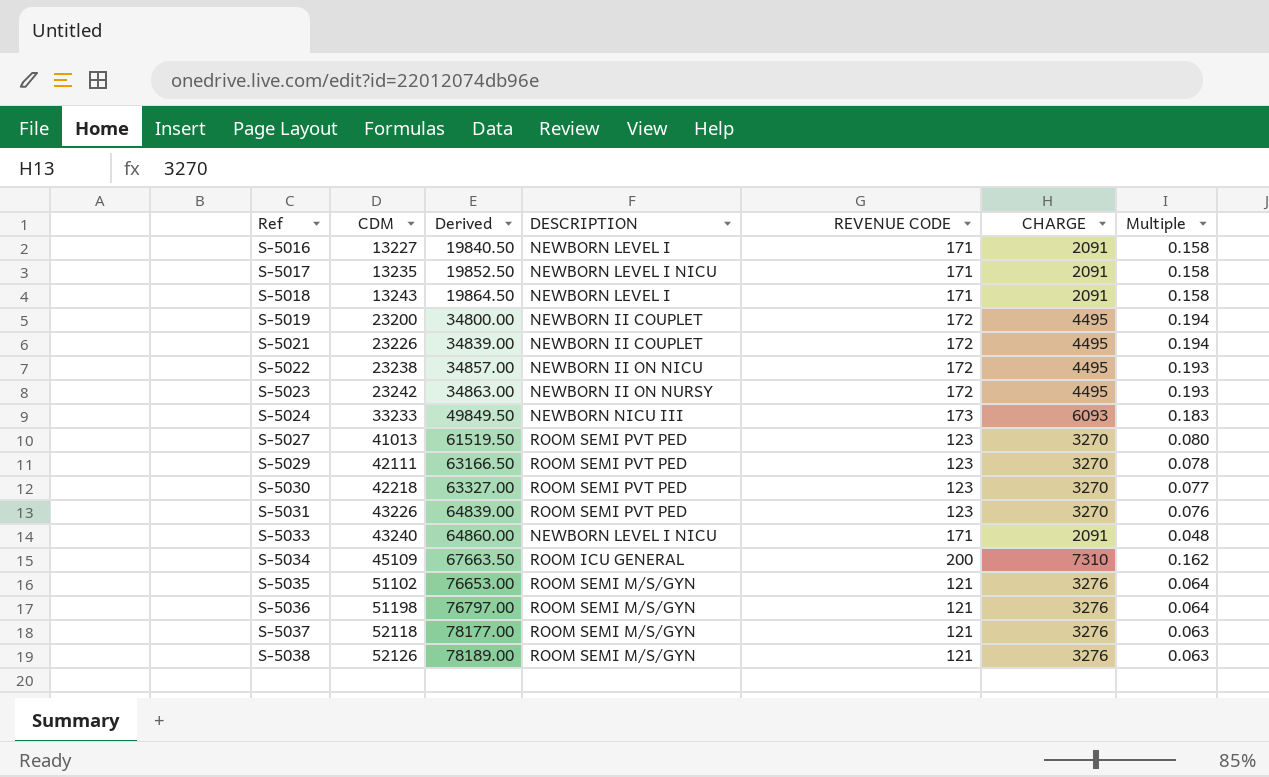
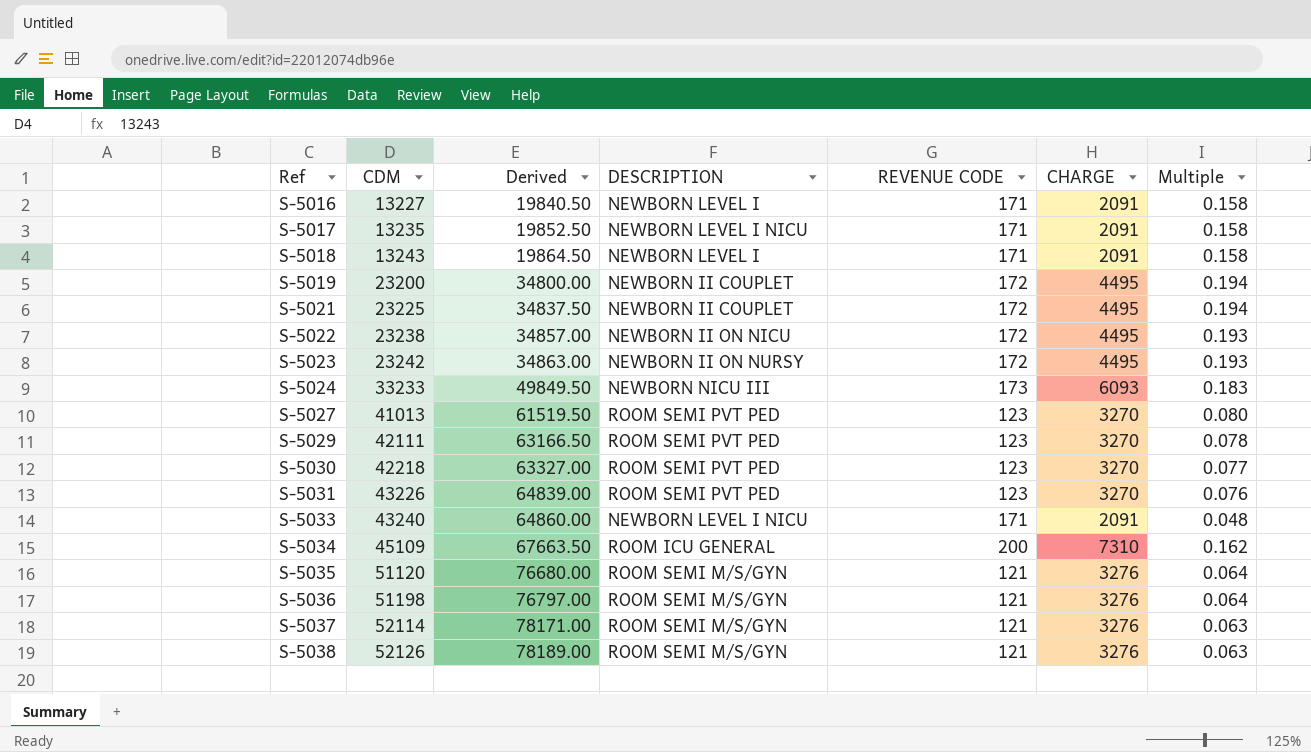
S-5021 | CDM: 23226 -> 23225
S-5021 | Derived: 34839.00 -> 34837.50
S-5035 | CDM: 51102 -> 51120
S-5035 | Derived: 76653.00 -> 76680.00
S-5037 | CDM: 52118 -> 52114
S-5037 | Derived: 78177.00 -> 78171.00

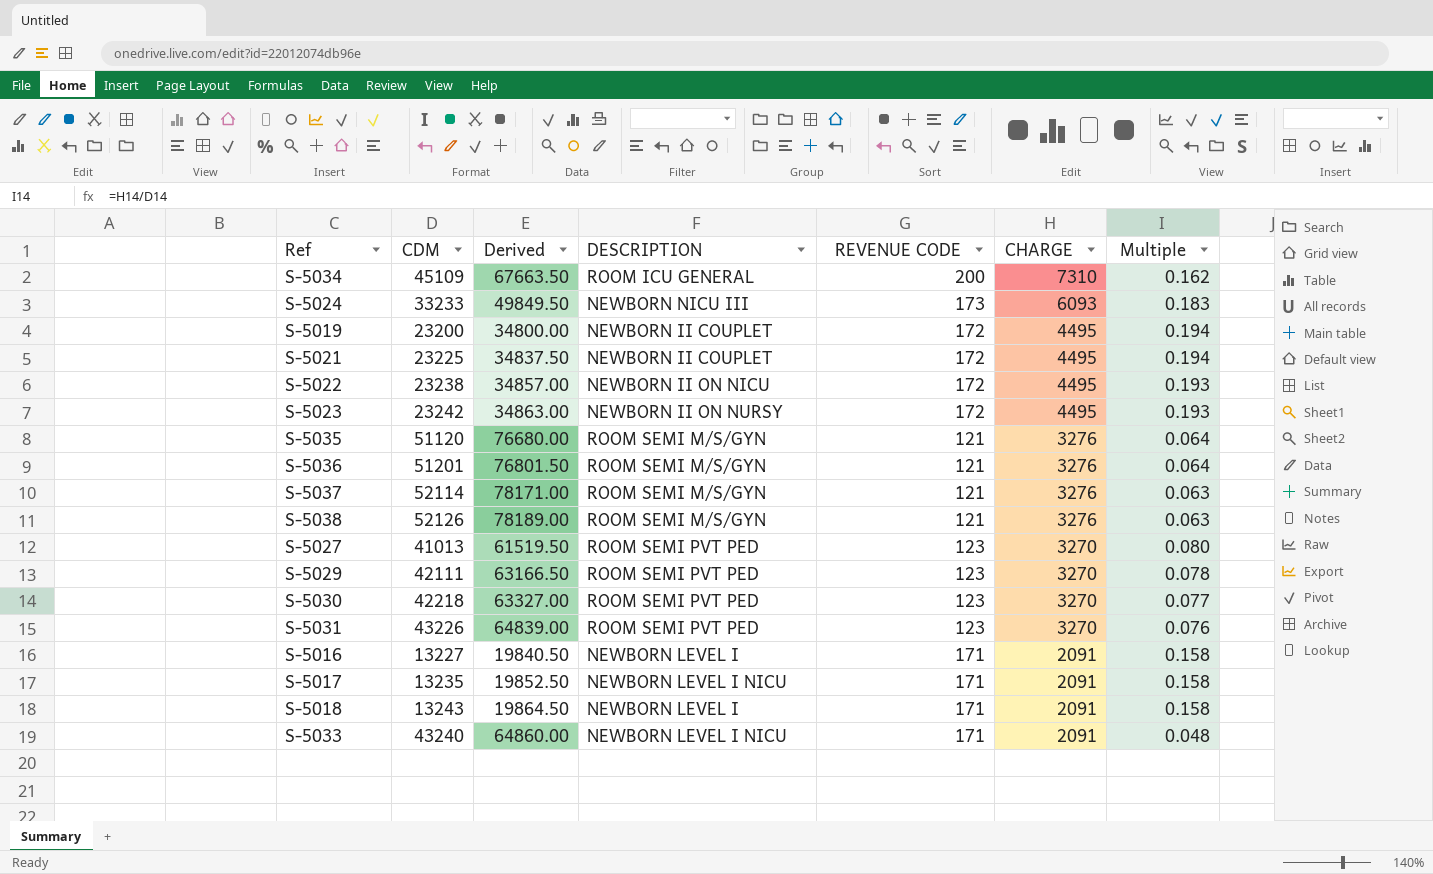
row order: Ref ascending -> CHARGE descending
S-5036 | CDM: 51198 -> 51201
S-5036 | Derived: 76797.00 -> 76801.50

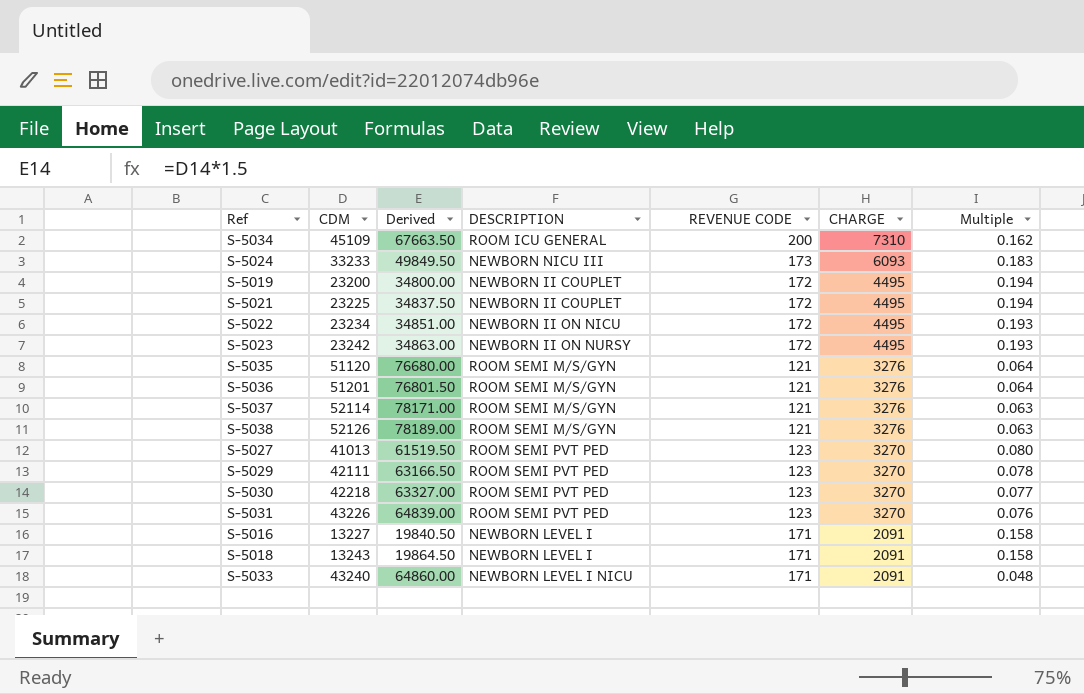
row S-5017: 13235 | 19852.50 | NEWBORN LEVEL I NICU | 171 | 2091 | 0.158 -> none
S-5022 | CDM: 23238 -> 23234
S-5022 | Derived: 34857.00 -> 34851.00

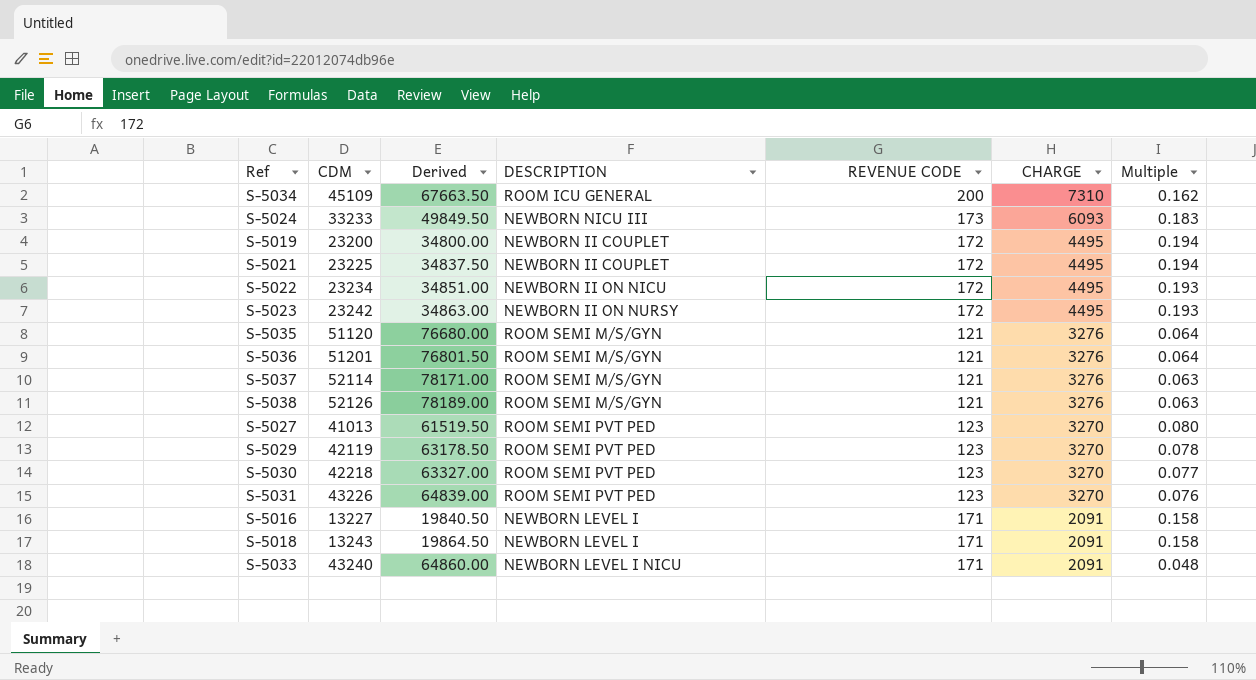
S-5029 | CDM: 42111 -> 42119
S-5029 | Derived: 63166.50 -> 63178.50

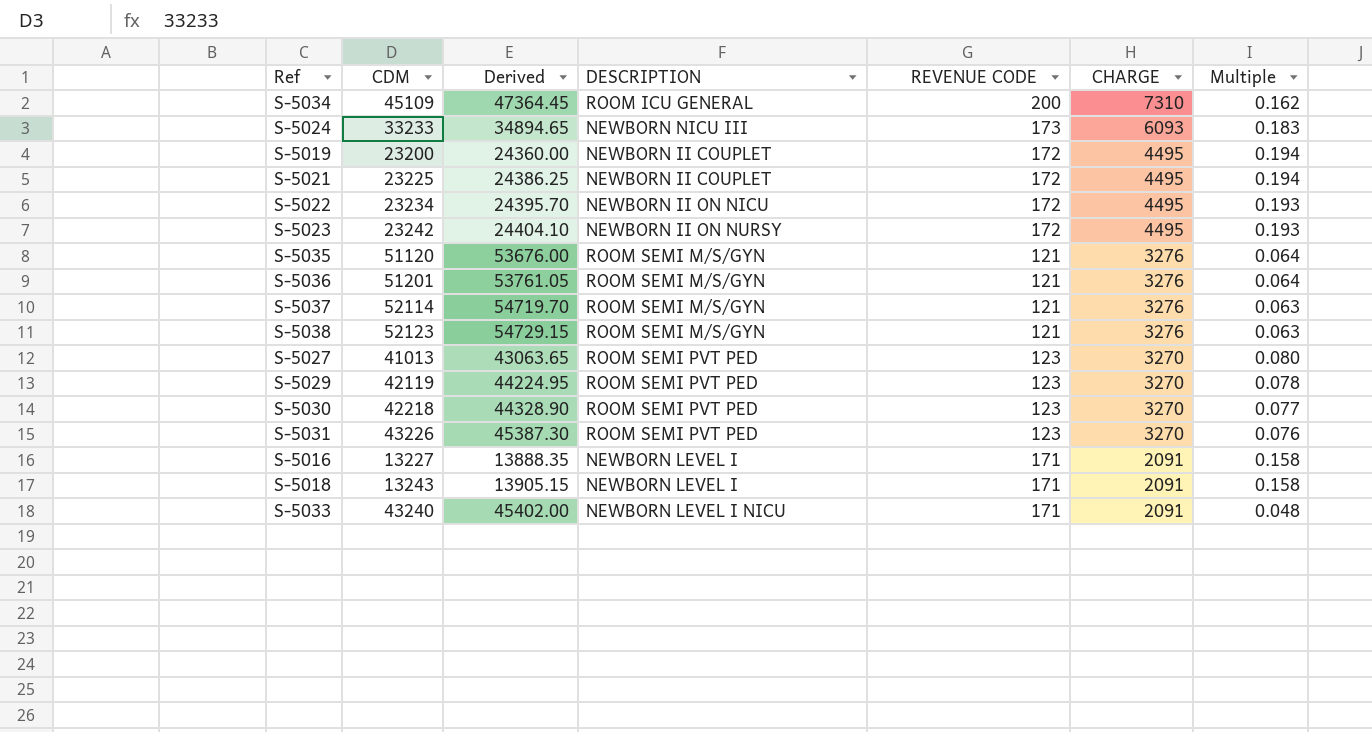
column Derived | formula: [CDM] * 1.5 -> [CDM] * 1.05
S-5038 | CDM: 52126 -> 52123

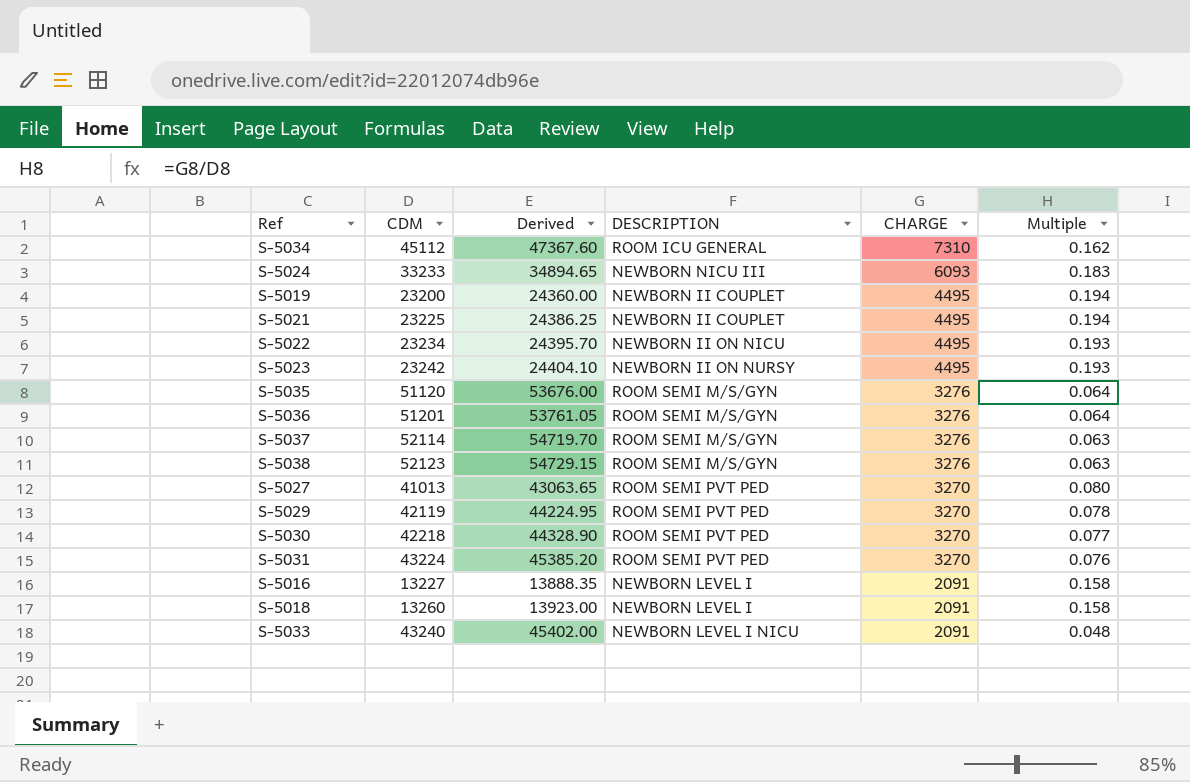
column REVENUE CODE | position: 5 -> none
S-5034 | CDM: 45109 -> 45112
S-5034 | Derived: 47364.45 -> 47367.60
S-5031 | CDM: 43226 -> 43224
S-5031 | Derived: 45387.30 -> 45385.20
S-5018 | CDM: 13243 -> 13260
S-5018 | Derived: 13905.15 -> 13923.00

